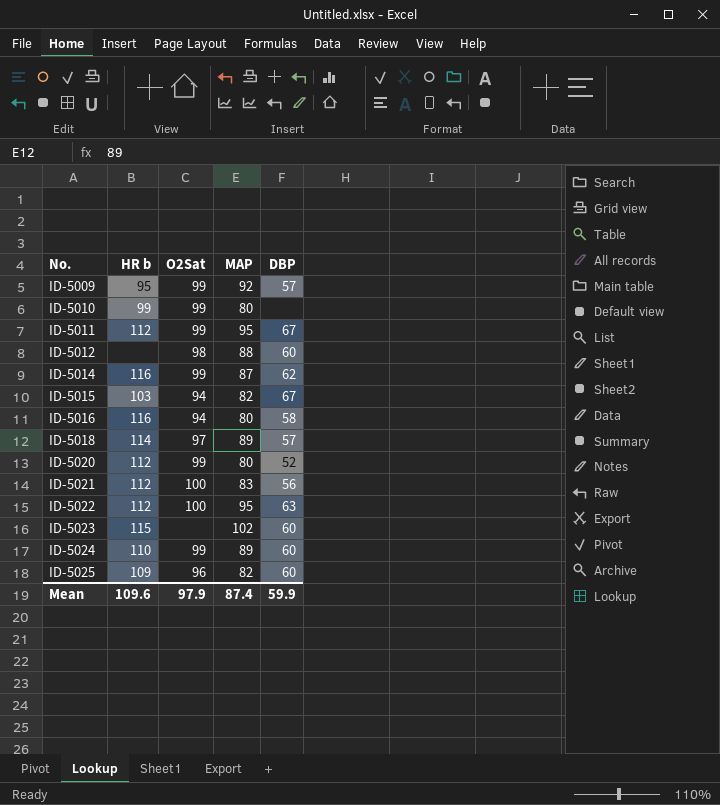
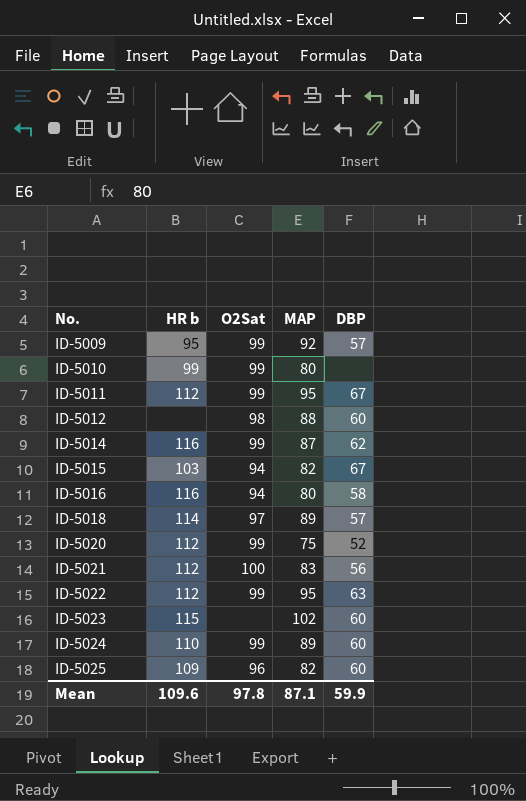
ID-5020 | MAP: 80 -> 75
ID-5022 | O2Sat: 100 -> 99
Mean | O2Sat: 97.9 -> 97.8
Mean | MAP: 87.4 -> 87.1

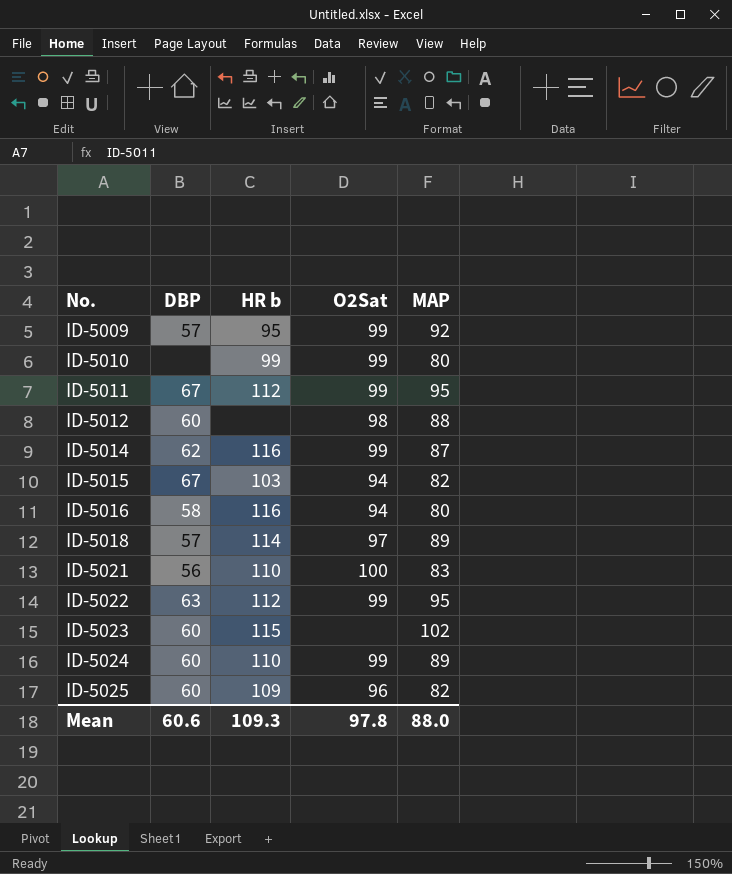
column DBP | position: 5 -> 2
row ID-5020: 112 | 99 | 75 | 52 -> none
ID-5021 | HR b: 112 -> 110
Mean | DBP: 59.9 -> 60.6
Mean | HR b: 109.6 -> 109.3
Mean | MAP: 87.1 -> 88.0

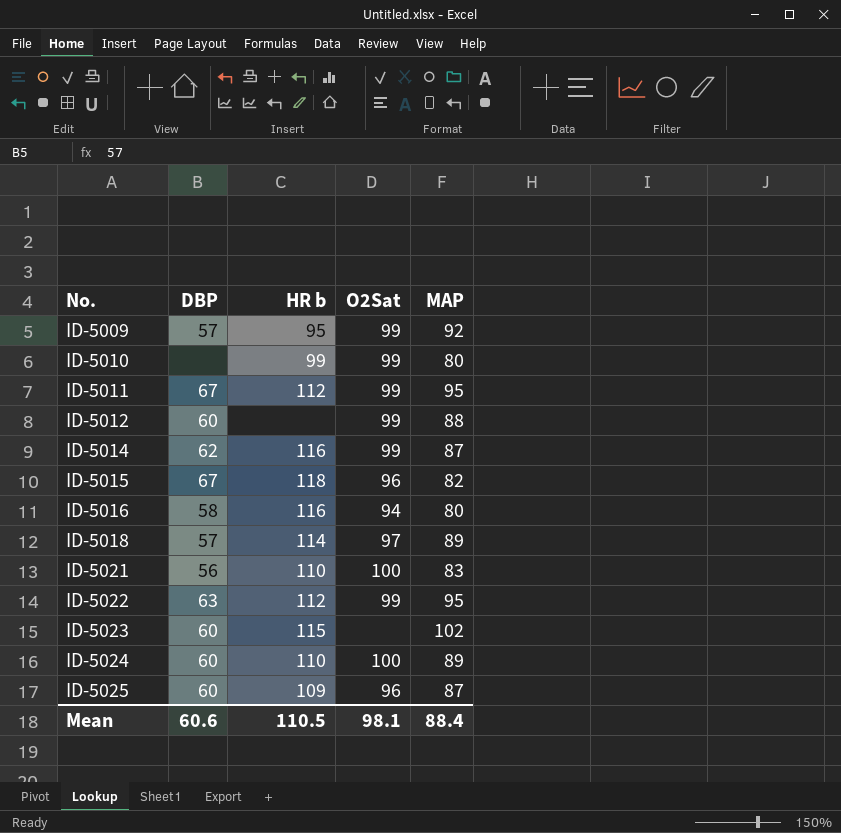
ID-5012 | O2Sat: 98 -> 99
ID-5015 | HR b: 103 -> 118
ID-5015 | O2Sat: 94 -> 96
ID-5024 | O2Sat: 99 -> 100
ID-5025 | MAP: 82 -> 87
Mean | HR b: 109.3 -> 110.5
Mean | O2Sat: 97.8 -> 98.1
Mean | MAP: 88.0 -> 88.4

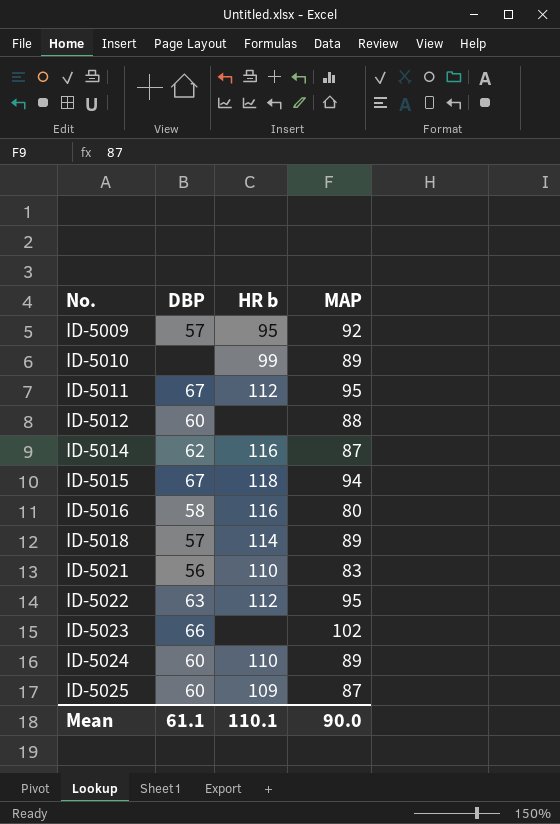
column O2Sat | position: 4 -> none
ID-5010 | MAP: 80 -> 89
ID-5015 | MAP: 82 -> 94
ID-5023 | DBP: 60 -> 66
ID-5023 | HR b: 115 -> none
Mean | DBP: 60.6 -> 61.1
Mean | HR b: 110.5 -> 110.1
Mean | MAP: 88.4 -> 90.0

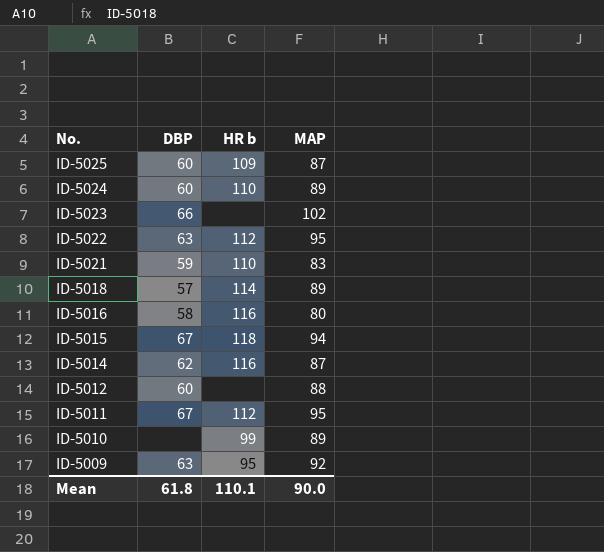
row order: No. ascending -> No. descending
ID-5021 | DBP: 56 -> 59
ID-5009 | DBP: 57 -> 63
Mean | DBP: 61.1 -> 61.8

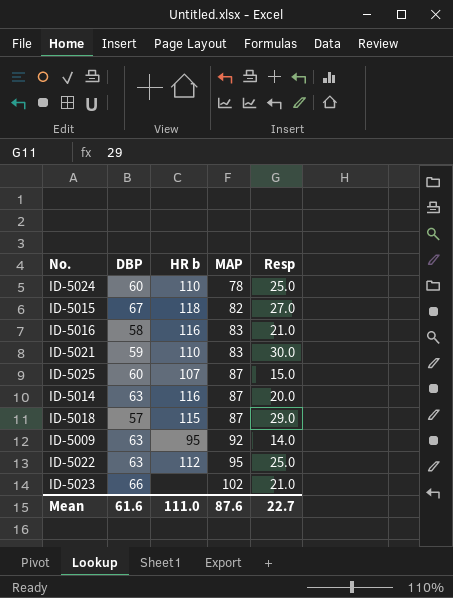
row order: No. descending -> MAP ascending
column Resp | position: none -> 5
row ID-5012: 60 | none | 88 -> none
row ID-5011: 67 | 112 | 95 -> none
row ID-5010: none | 99 | 89 -> none
ID-5024 | MAP: 89 -> 78
ID-5015 | MAP: 94 -> 82
ID-5016 | MAP: 80 -> 83
ID-5025 | HR b: 109 -> 107
ID-5014 | DBP: 62 -> 63
ID-5018 | HR b: 114 -> 115
ID-5018 | MAP: 89 -> 87
Mean | DBP: 61.8 -> 61.6
Mean | HR b: 110.1 -> 111.0
Mean | MAP: 90.0 -> 87.6

